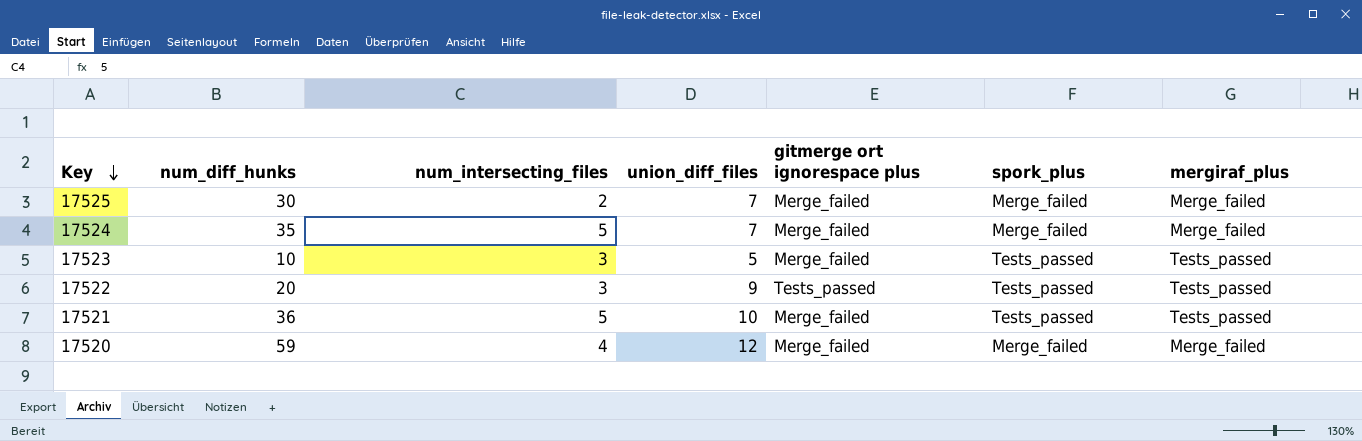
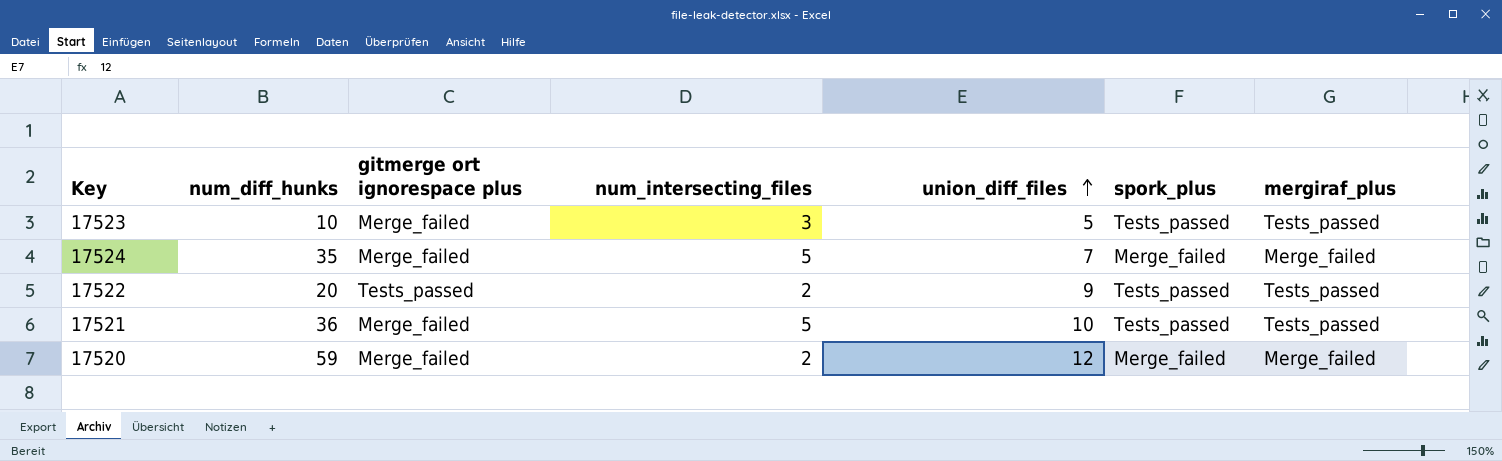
row order: Key descending -> union_diff_files ascending
column gitmerge ort ignorespace plus | position: 5 -> 3
row 17525: 30 | 2 | 7 | Merge_failed | Merge_failed | Merge_failed -> none
17522 | num_intersecting_files: 3 -> 2
17520 | num_intersecting_files: 4 -> 2

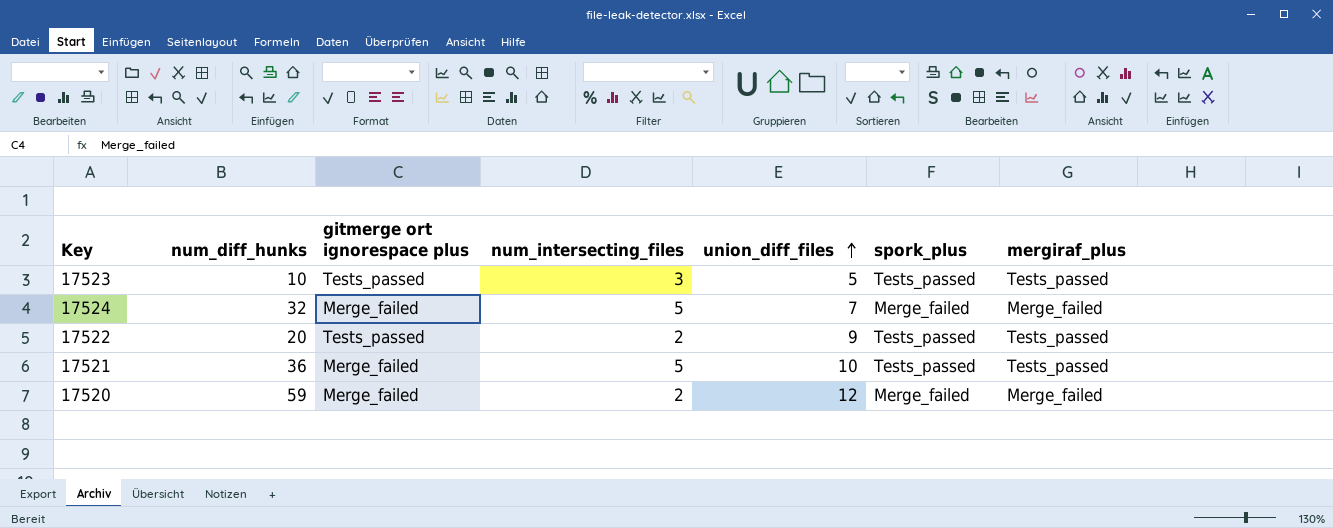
17523 | gitmerge ort ignorespace plus: Merge_failed -> Tests_passed
17524 | num_diff_hunks: 35 -> 32

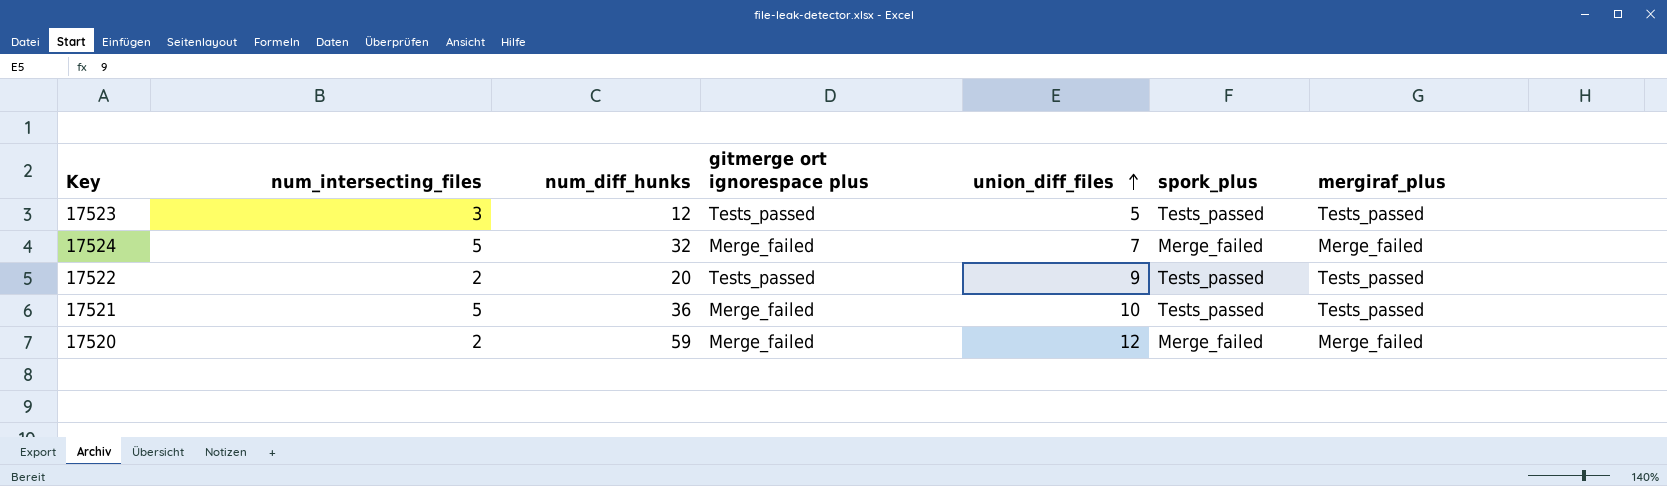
column num_intersecting_files | position: 4 -> 2
17523 | num_diff_hunks: 10 -> 12

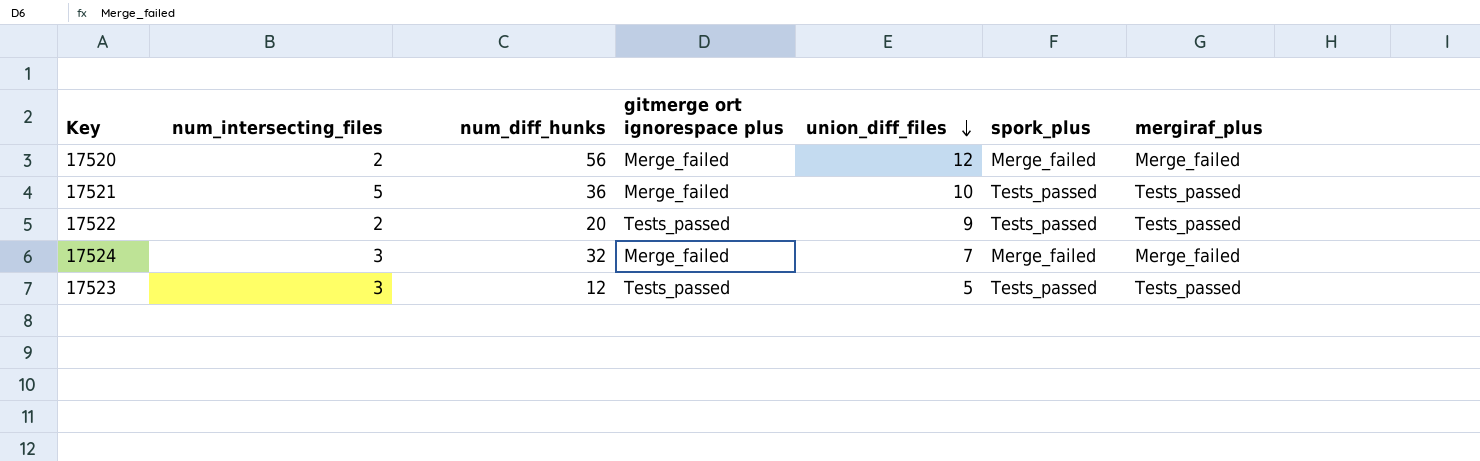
row order: union_diff_files ascending -> union_diff_files descending
17520 | num_diff_hunks: 59 -> 56
17524 | num_intersecting_files: 5 -> 3

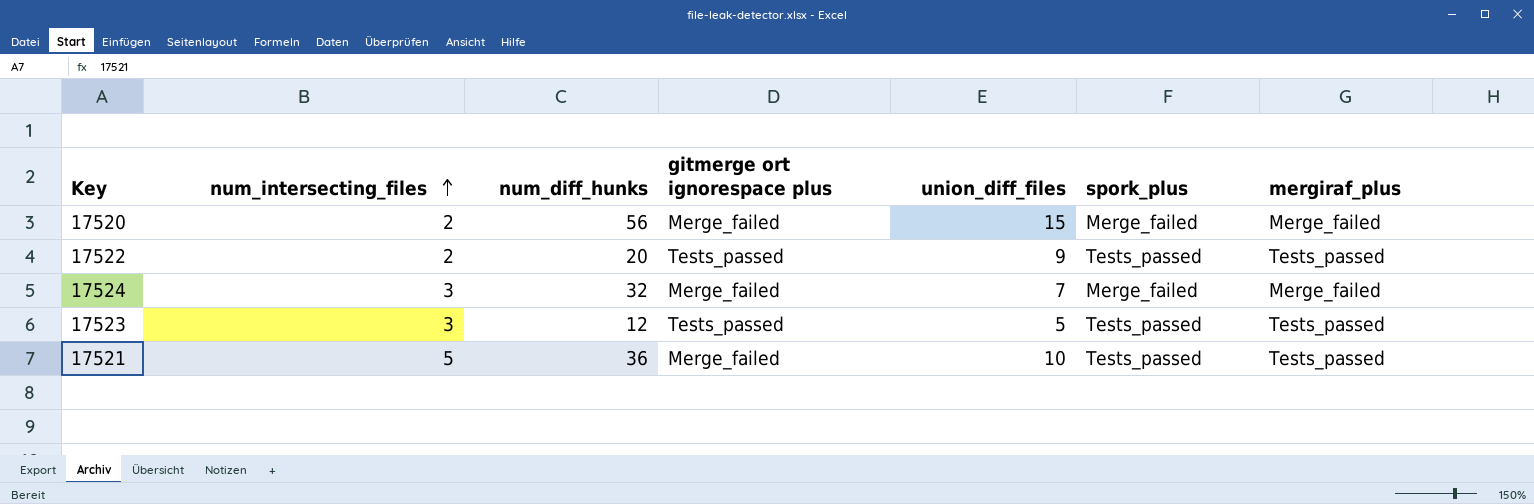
row order: union_diff_files descending -> num_intersecting_files ascending
17520 | union_diff_files: 12 -> 15

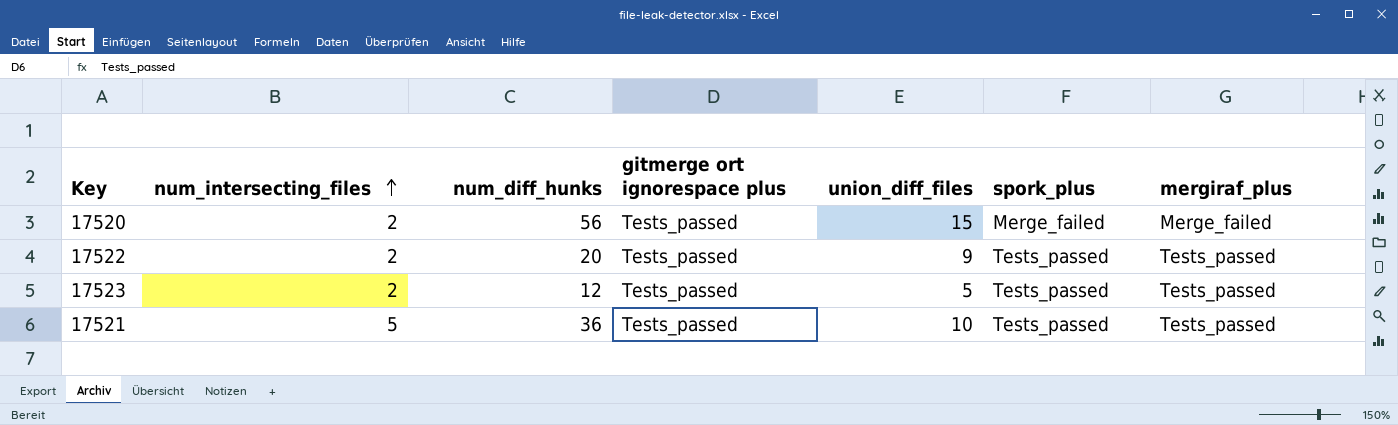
row 17524: 3 | 32 | Merge_failed | 7 | Merge_failed | Merge_failed -> none
17520 | gitmerge ort ignorespace plus: Merge_failed -> Tests_passed
17523 | num_intersecting_files: 3 -> 2
17521 | gitmerge ort ignorespace plus: Merge_failed -> Tests_passed

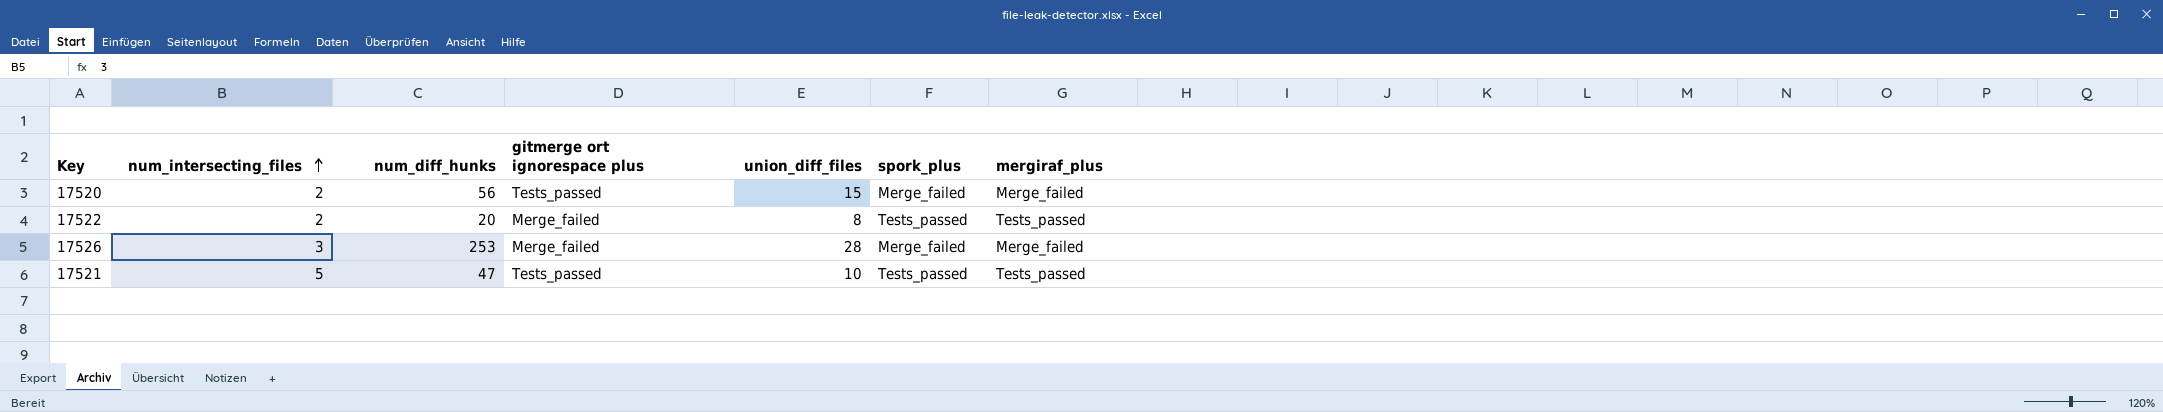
row 17523: 2 | 12 | Tests_passed | 5 | Tests_passed | Tests_passed -> none
17522 | gitmerge ort ignorespace plus: Tests_passed -> Merge_failed
17522 | union_diff_files: 9 -> 8
row 17526: none -> 3 | 253 | Merge_failed | 28 | Merge_failed | Merge_failed
17521 | num_diff_hunks: 36 -> 47

